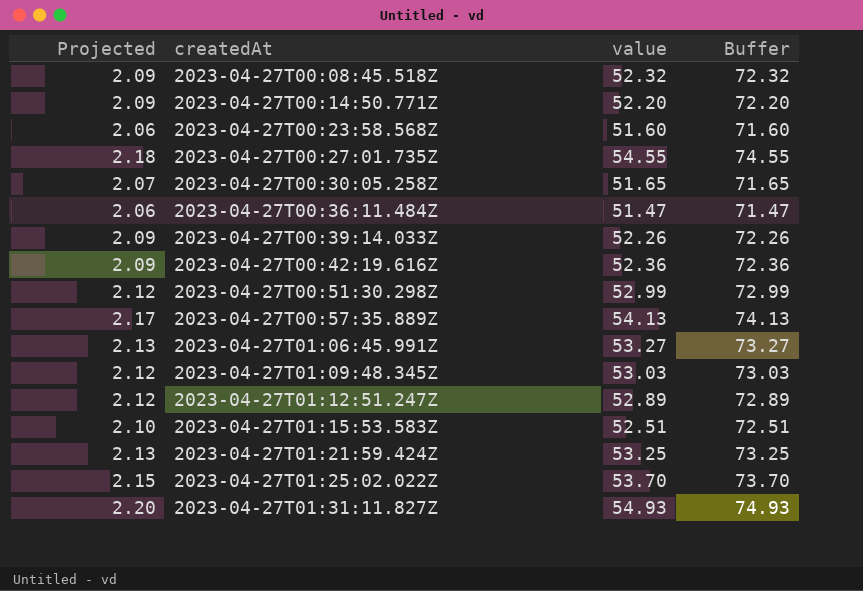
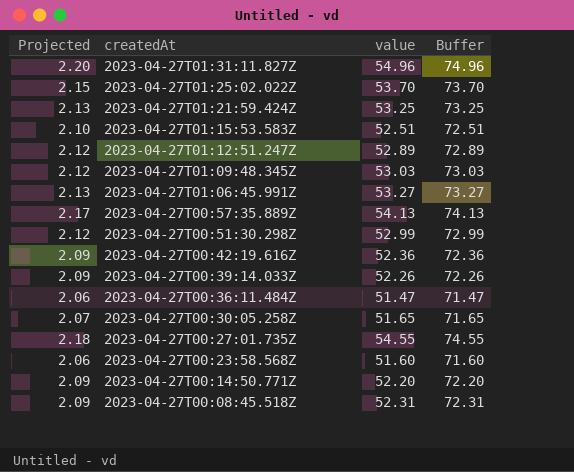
row order: createdAt ascending -> createdAt descending
2023-04-27T01:31:11.827Z | value: 54.93 -> 54.96
2023-04-27T01:31:11.827Z | Buffer: 74.93 -> 74.96
2023-04-27T00:08:45.518Z | value: 52.32 -> 52.31
2023-04-27T00:08:45.518Z | Buffer: 72.32 -> 72.31

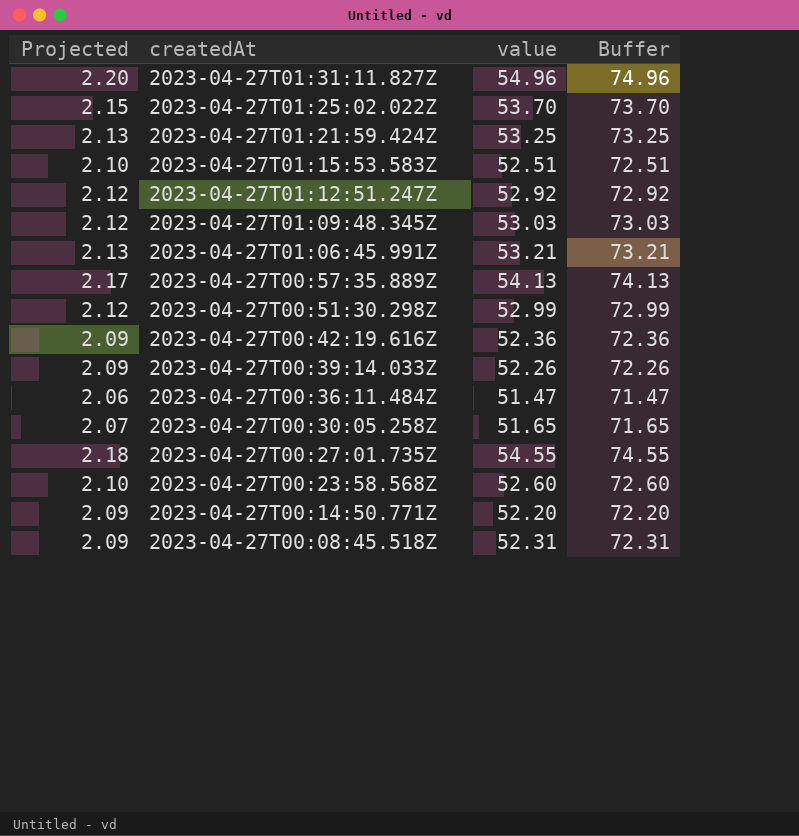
2023-04-27T01:12:51.247Z | value: 52.89 -> 52.92
2023-04-27T01:12:51.247Z | Buffer: 72.89 -> 72.92
2023-04-27T01:06:45.991Z | value: 53.27 -> 53.21
2023-04-27T01:06:45.991Z | Buffer: 73.27 -> 73.21
2023-04-27T00:23:58.568Z | Projected: 2.06 -> 2.10
2023-04-27T00:23:58.568Z | value: 51.60 -> 52.60
2023-04-27T00:23:58.568Z | Buffer: 71.60 -> 72.60

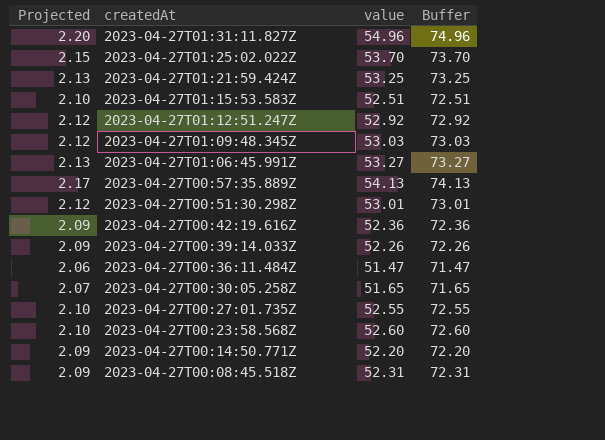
2023-04-27T01:06:45.991Z | value: 53.21 -> 53.27
2023-04-27T01:06:45.991Z | Buffer: 73.21 -> 73.27
2023-04-27T00:51:30.298Z | value: 52.99 -> 53.01
2023-04-27T00:51:30.298Z | Buffer: 72.99 -> 73.01
2023-04-27T00:27:01.735Z | Projected: 2.18 -> 2.10
2023-04-27T00:27:01.735Z | value: 54.55 -> 52.55
2023-04-27T00:27:01.735Z | Buffer: 74.55 -> 72.55

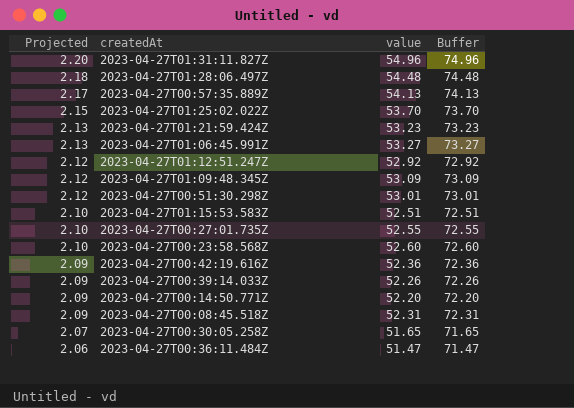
row order: createdAt descending -> Projected descending
row 2023-04-27T01:28:06.497Z: none -> 2.18 | 54.48 | 74.48
2023-04-27T01:21:59.424Z | value: 53.25 -> 53.23
2023-04-27T01:21:59.424Z | Buffer: 73.25 -> 73.23
2023-04-27T01:09:48.345Z | value: 53.03 -> 53.09
2023-04-27T01:09:48.345Z | Buffer: 73.03 -> 73.09

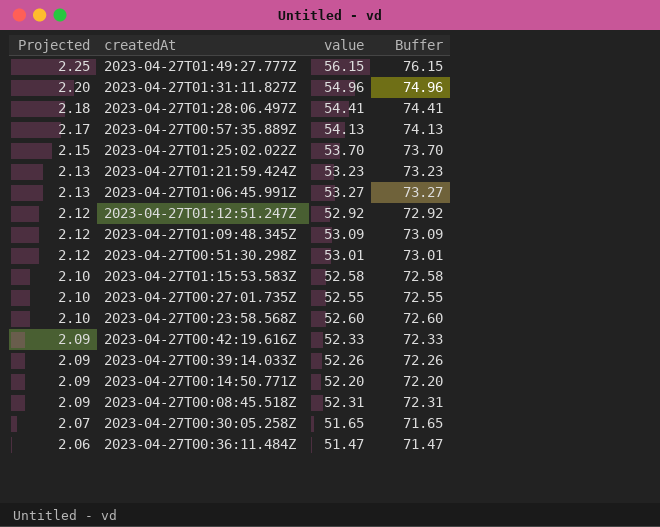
row 2023-04-27T01:49:27.777Z: none -> 2.25 | 56.15 | 76.15
2023-04-27T01:28:06.497Z | value: 54.48 -> 54.41
2023-04-27T01:28:06.497Z | Buffer: 74.48 -> 74.41
2023-04-27T01:15:53.583Z | value: 52.51 -> 52.58
2023-04-27T01:15:53.583Z | Buffer: 72.51 -> 72.58
2023-04-27T00:42:19.616Z | value: 52.36 -> 52.33
2023-04-27T00:42:19.616Z | Buffer: 72.36 -> 72.33

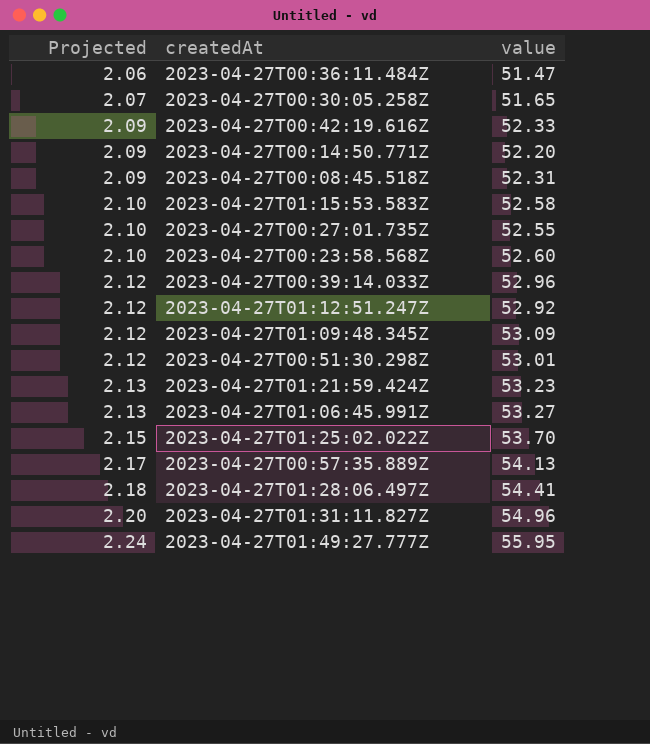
row order: Projected descending -> Projected ascending
column Buffer | formula: [value] + 20 -> none
2023-04-27T00:39:14.033Z | Projected: 2.09 -> 2.12
2023-04-27T00:39:14.033Z | value: 52.26 -> 52.96
2023-04-27T01:49:27.777Z | Projected: 2.25 -> 2.24
2023-04-27T01:49:27.777Z | value: 56.15 -> 55.95

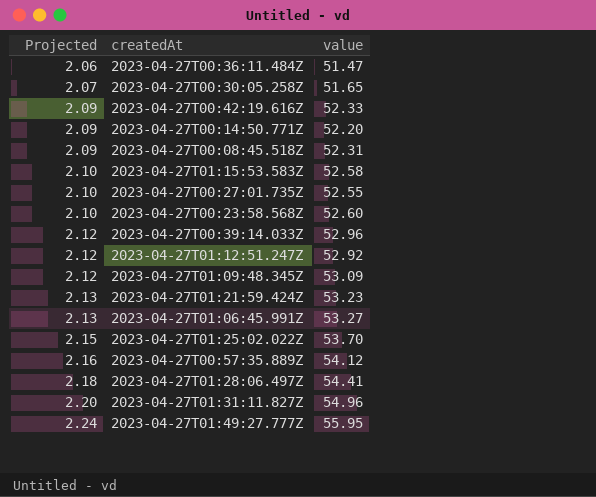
row 2023-04-27T00:51:30.298Z: 2.12 | 53.01 -> none
2023-04-27T00:57:35.889Z | Projected: 2.17 -> 2.16
2023-04-27T00:57:35.889Z | value: 54.13 -> 54.12

